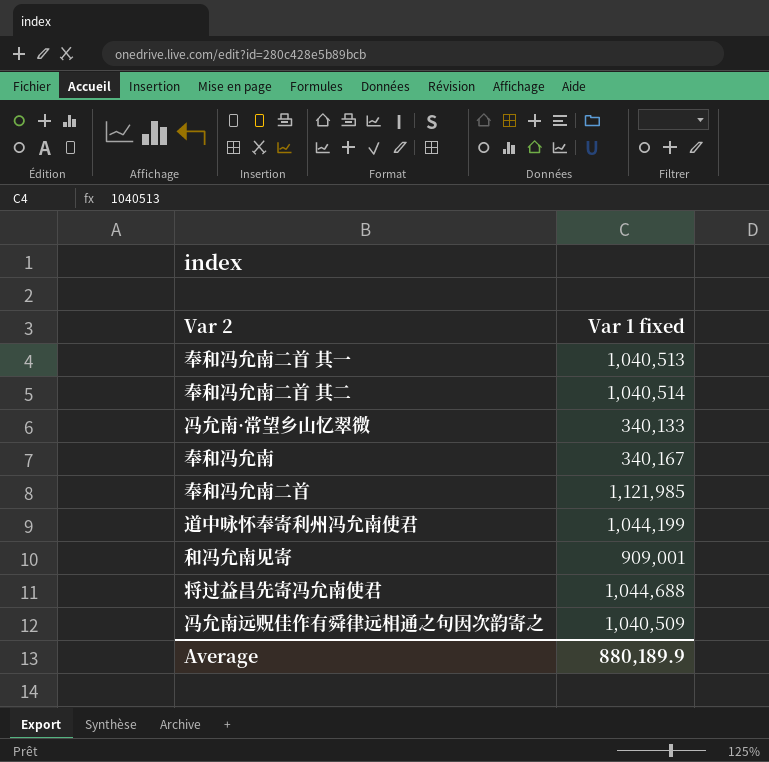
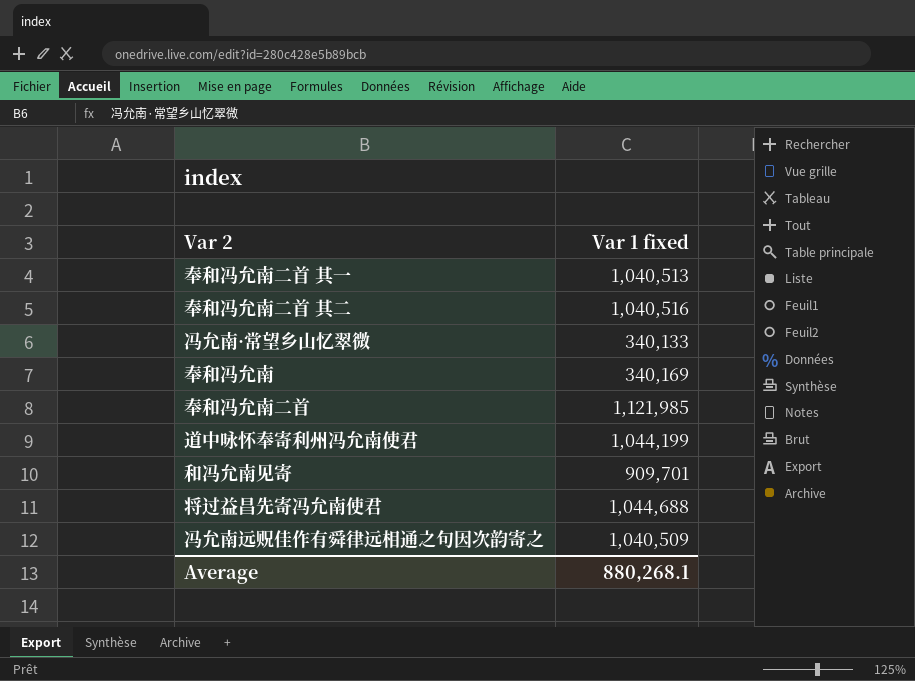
奉和冯允南二首 其二 | Var 1 fixed: 1,040,514 -> 1,040,516
奉和冯允南 | Var 1 fixed: 340,167 -> 340,169
和冯允南见寄 | Var 1 fixed: 909,001 -> 909,701
Average | Var 1 fixed: 880,189.9 -> 880,268.1

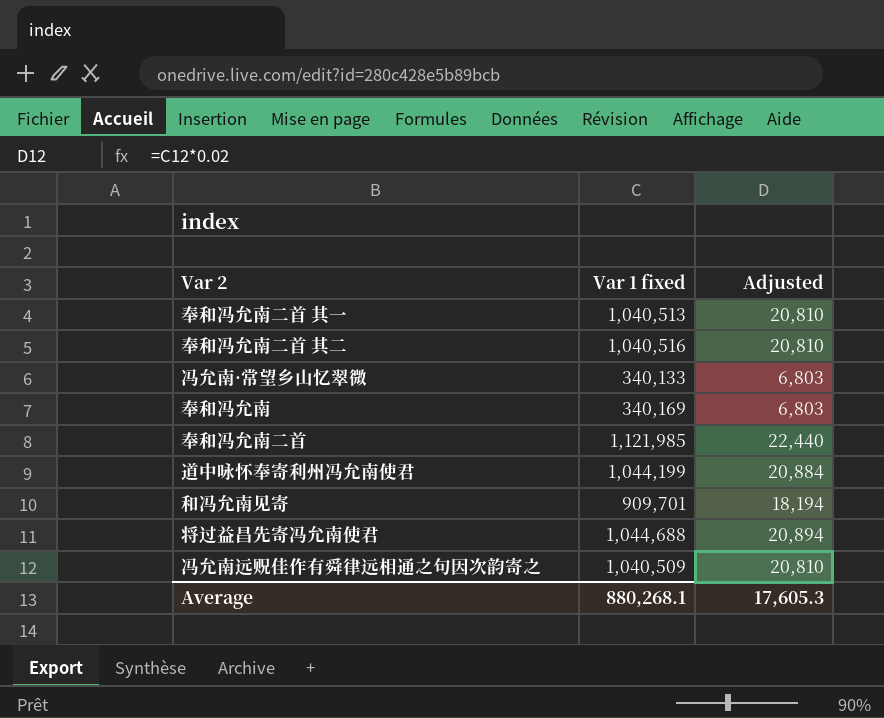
column Adjusted | formula: none -> [Var 1 fixed] * 0.02

